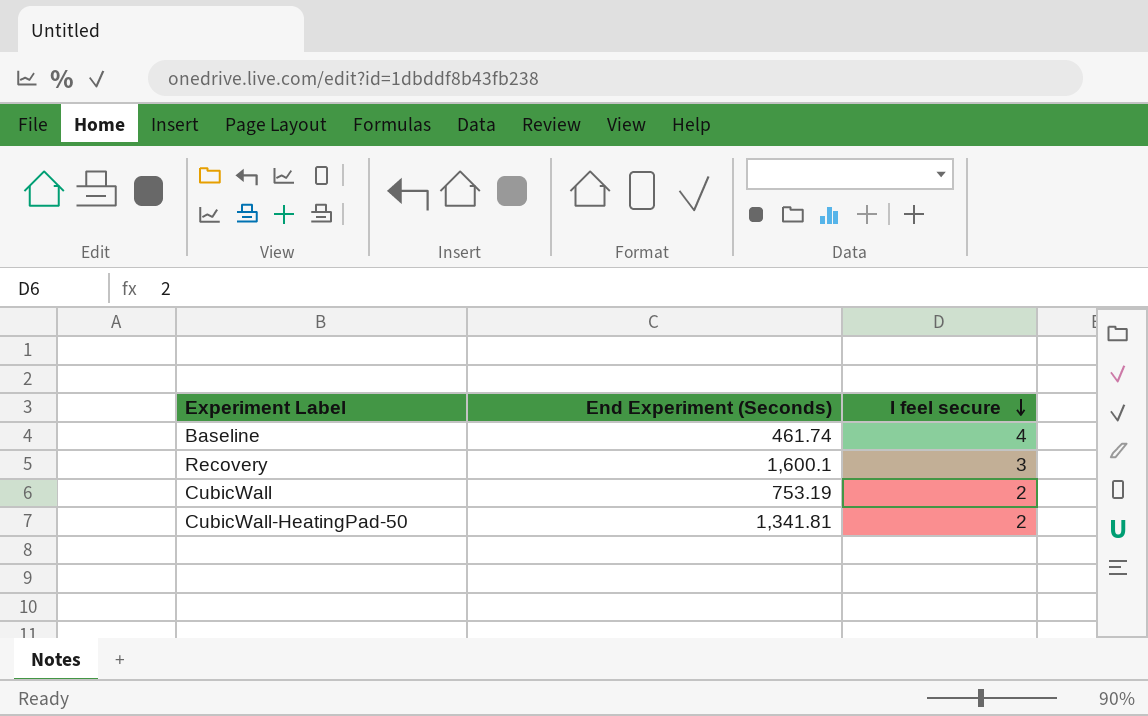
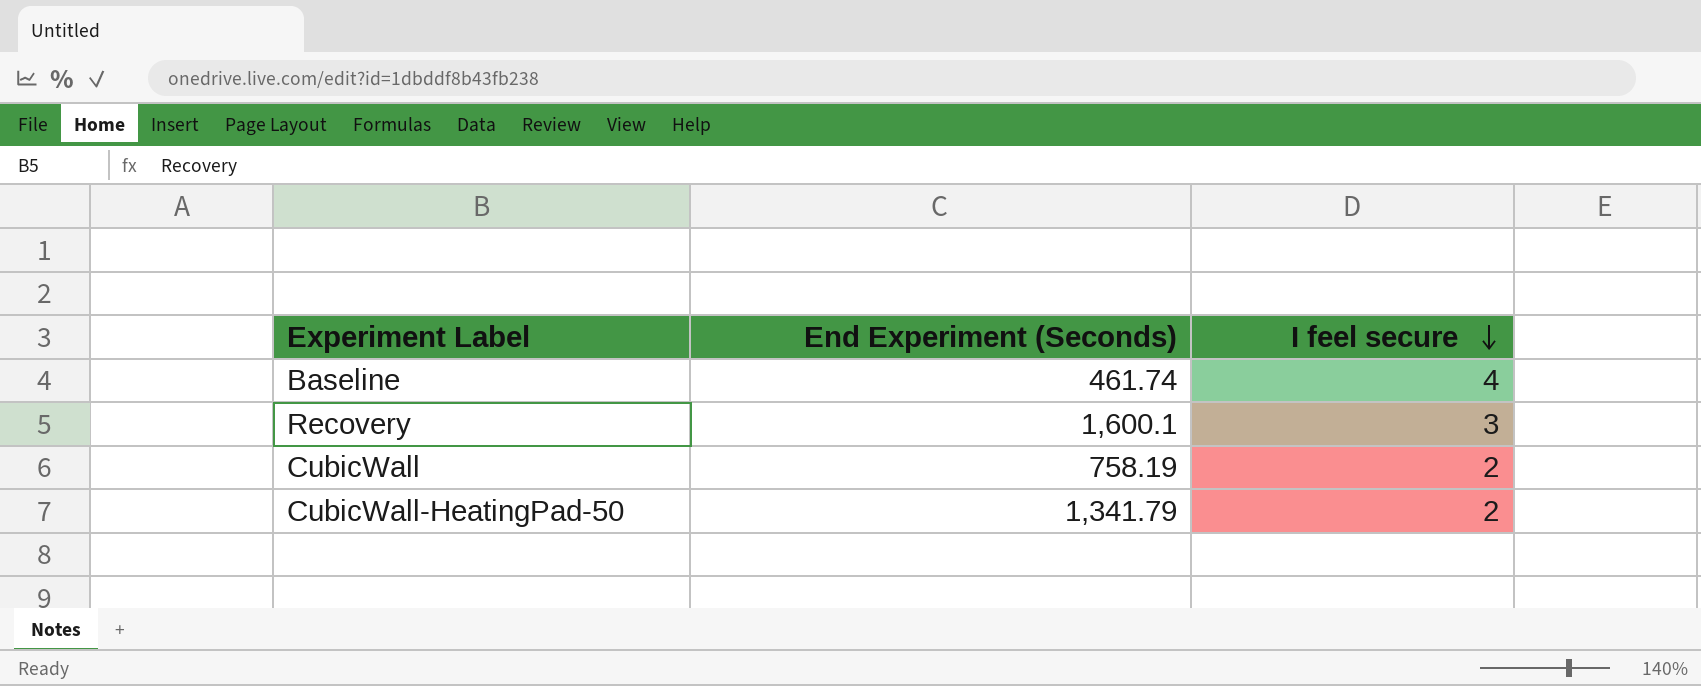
CubicWall | End Experiment (Seconds): 753.19 -> 758.19
CubicWall-HeatingPad-50 | End Experiment (Seconds): 1,341.81 -> 1,341.79

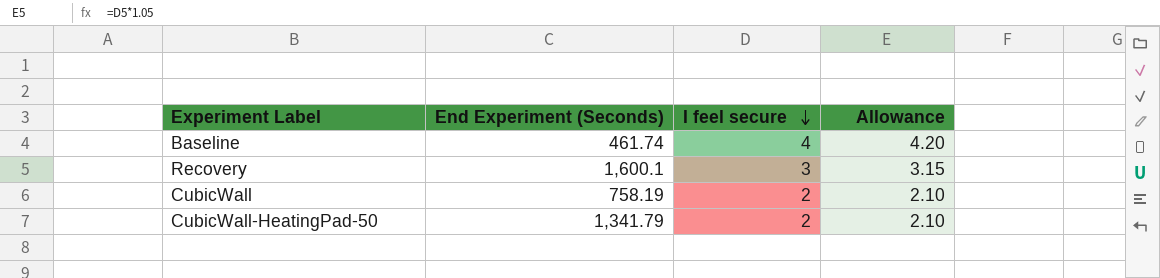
column Allowance | formula: none -> [I feel secure] * 1.05

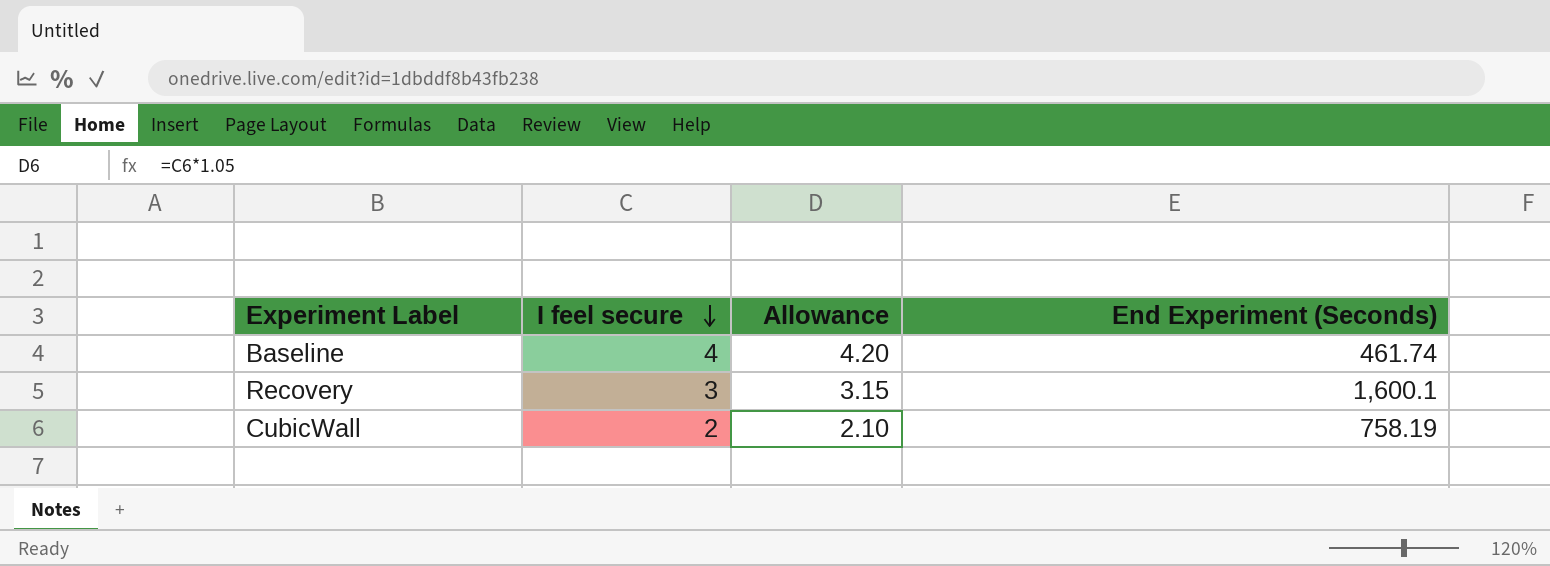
column End Experiment (Seconds) | position: 2 -> 4
row CubicWall-HeatingPad-50: 1,341.79 | 2 | 2.10 -> none

